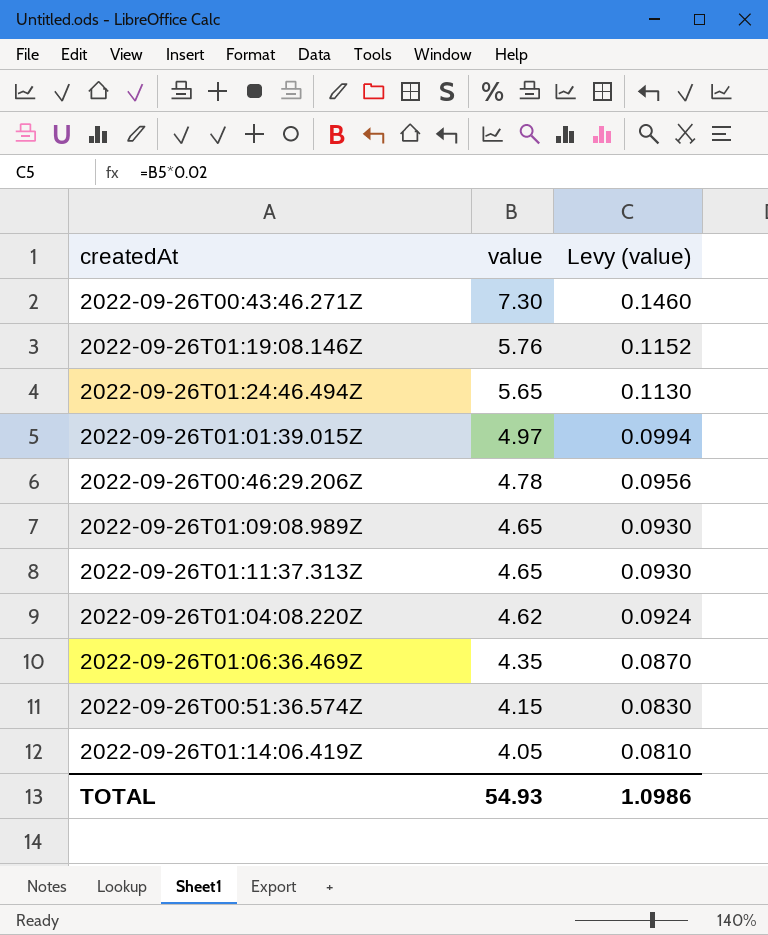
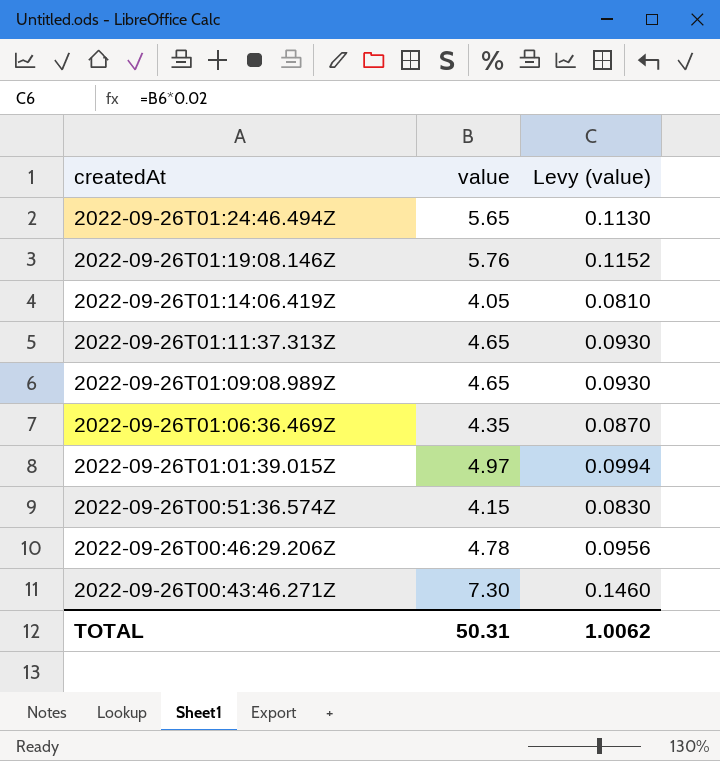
row order: value descending -> createdAt descending
row 2022-09-26T01:04:08.220Z: 4.62 | 0.0924 -> none
TOTAL | value: 54.93 -> 50.31
TOTAL | Levy (value): 1.0986 -> 1.0062

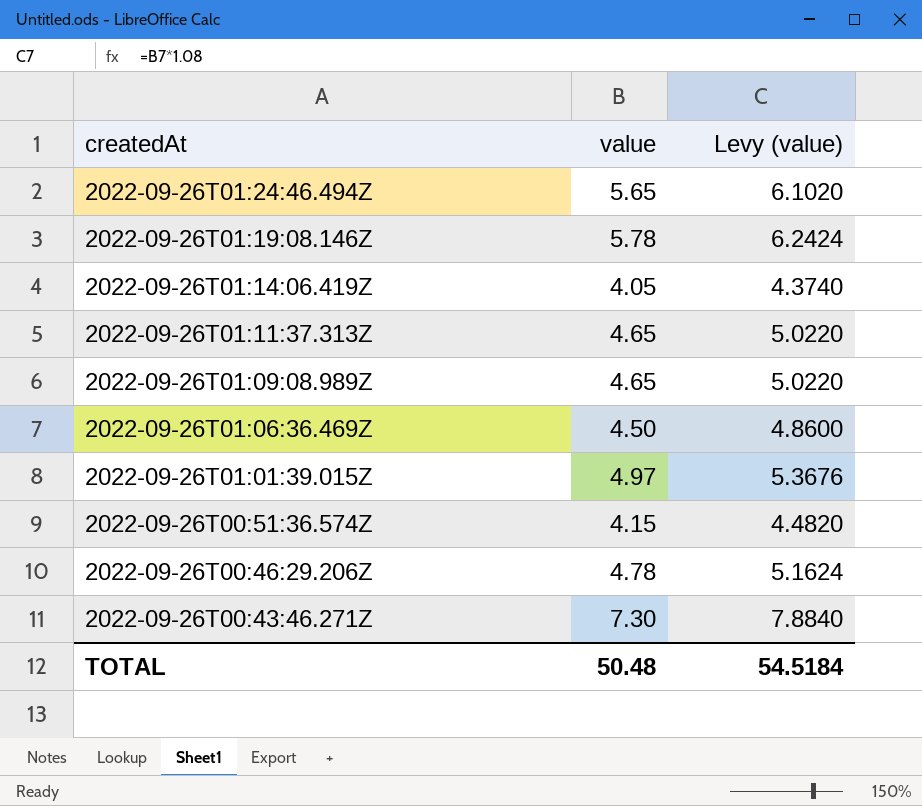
column Levy (value) | formula: [value] * 0.02 -> [value] * 1.08
2022-09-26T01:19:08.146Z | value: 5.76 -> 5.78
2022-09-26T01:06:36.469Z | value: 4.35 -> 4.50
TOTAL | value: 50.31 -> 50.48
TOTAL | Levy (value): 1.0062 -> 54.5184

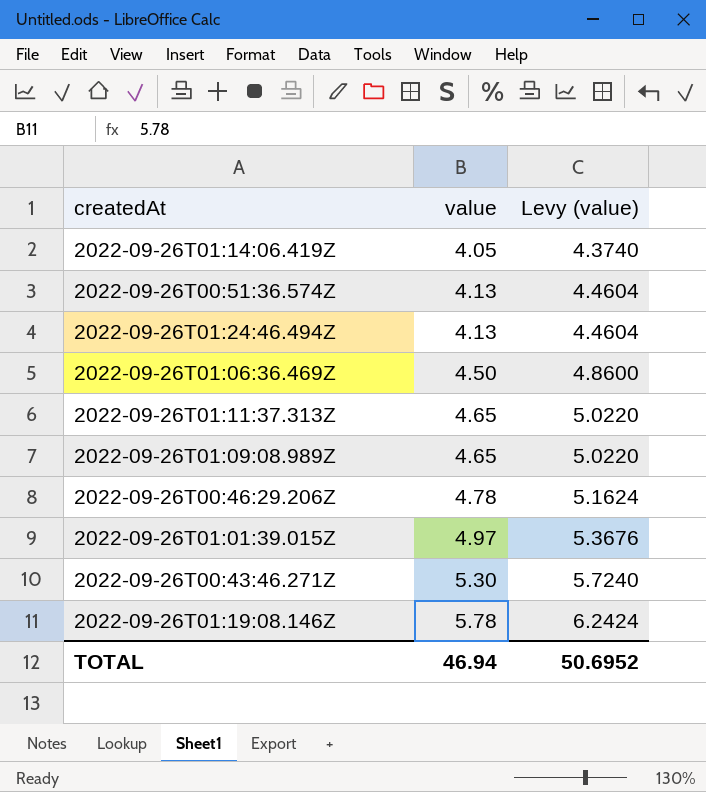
row order: createdAt descending -> value ascending
2022-09-26T00:51:36.574Z | value: 4.15 -> 4.13
2022-09-26T00:51:36.574Z | Levy (value): 4.4820 -> 4.4604
2022-09-26T01:24:46.494Z | value: 5.65 -> 4.13
2022-09-26T01:24:46.494Z | Levy (value): 6.1020 -> 4.4604
2022-09-26T00:43:46.271Z | value: 7.30 -> 5.30
2022-09-26T00:43:46.271Z | Levy (value): 7.8840 -> 5.7240
TOTAL | value: 50.48 -> 46.94
TOTAL | Levy (value): 54.5184 -> 50.6952

